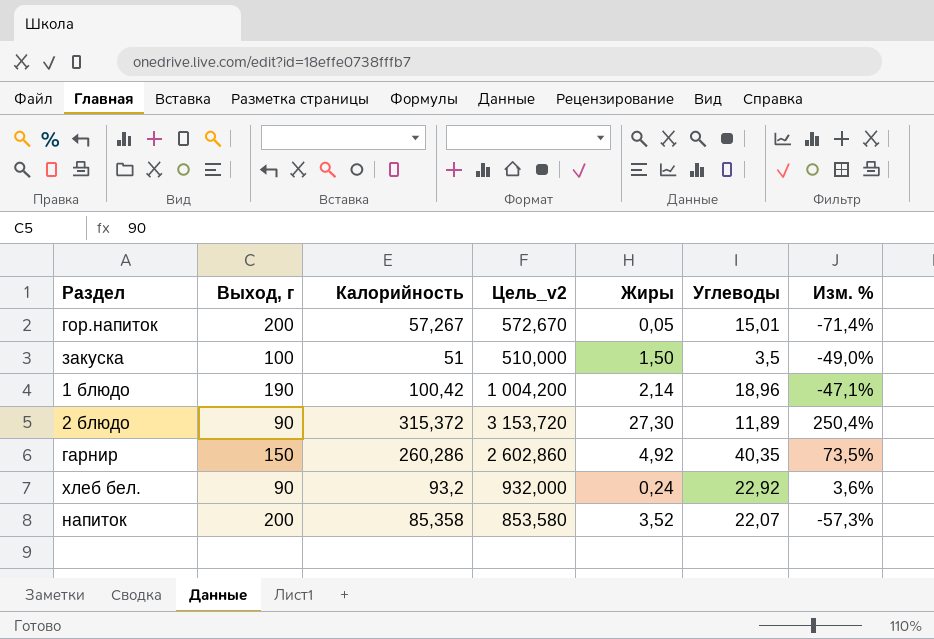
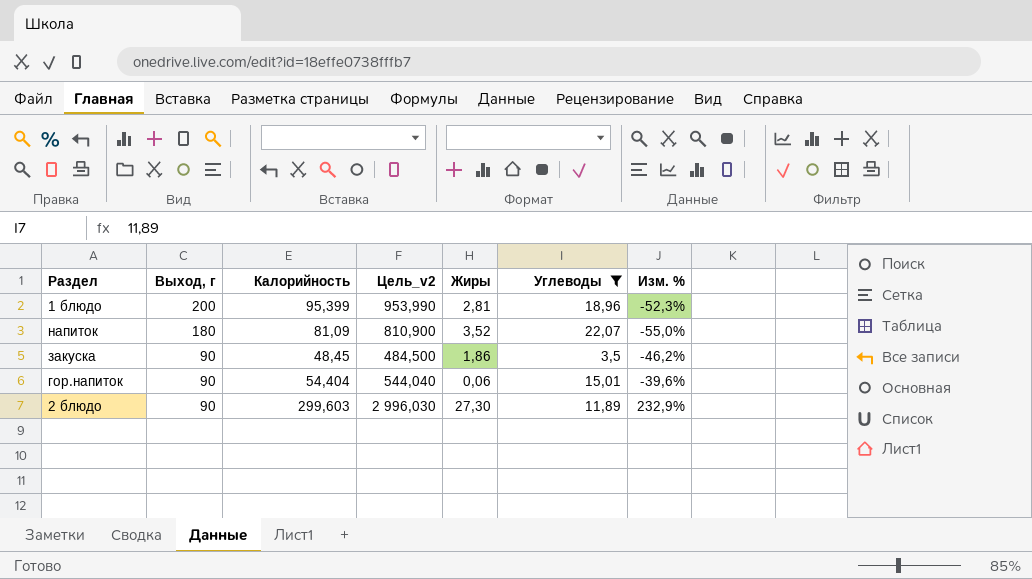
filter: none -> Углеводы <= 22,07
row order: none -> Выход, г descending
1 блюдо | Выход, г: 190 -> 200
1 блюдо | Калорийность: 100,42 -> 95,399
1 блюдо | Цель_v2: 1 004,200 -> 953,990
1 блюдо | Жиры: 2,14 -> 2,81
1 блюдо | Изм. %: -47,1% -> -52,3%
напиток | Выход, г: 200 -> 180
напиток | Калорийность: 85,358 -> 81,09
напиток | Цель_v2: 853,580 -> 810,900
напиток | Изм. %: -57,3% -> -55,0%
закуска | Выход, г: 100 -> 90
закуска | Калорийность: 51 -> 48,45
закуска | Цель_v2: 510,000 -> 484,500
закуска | Жиры: 1,50 -> 1,86
закуска | Изм. %: -49,0% -> -46,2%
гор.напиток | Выход, г: 200 -> 90
гор.напиток | Калорийность: 57,267 -> 54,404
гор.напиток | Цель_v2: 572,670 -> 544,040
гор.напиток | Жиры: 0,05 -> 0,06
гор.напиток | Изм. %: -71,4% -> -39,6%
2 блюдо | Калорийность: 315,372 -> 299,603
2 блюдо | Цель_v2: 3 153,720 -> 2 996,030
2 блюдо | Изм. %: 250,4% -> 232,9%

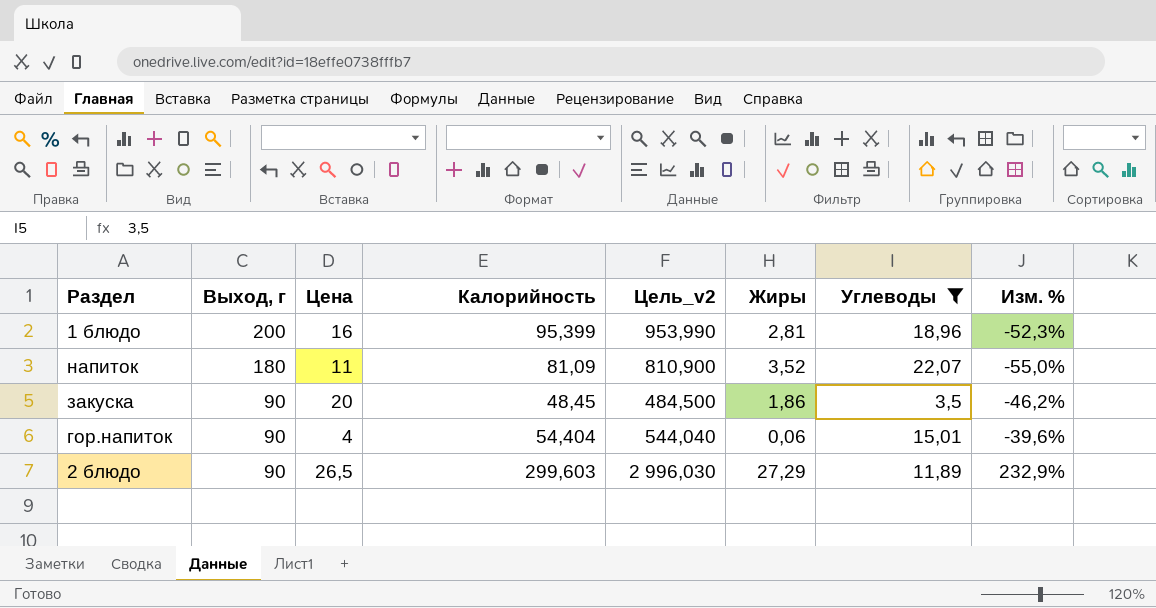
column Цена | position: none -> 3
2 блюдо | Жиры: 27,30 -> 27,29

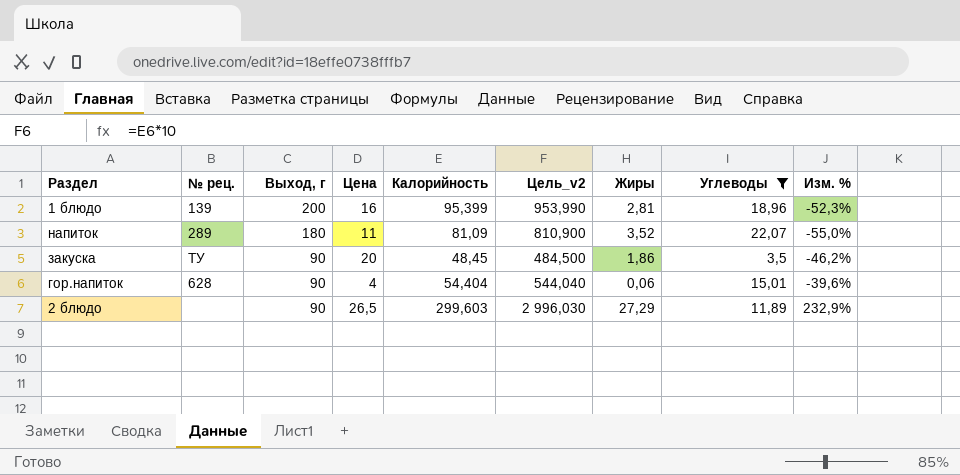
column № рец. | position: none -> 2

